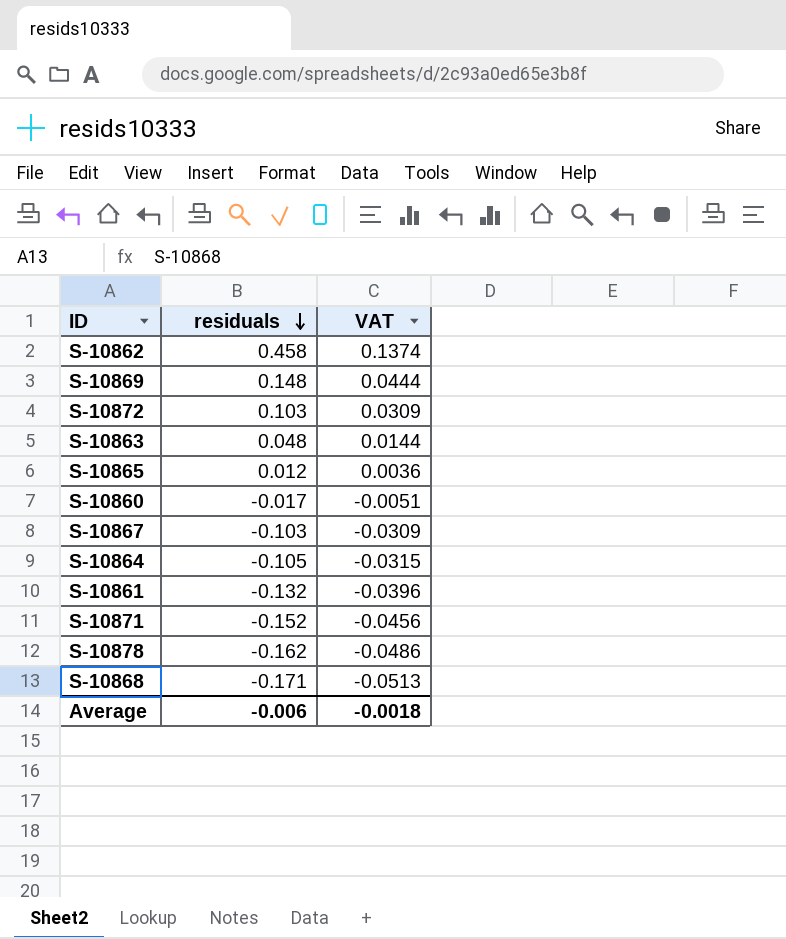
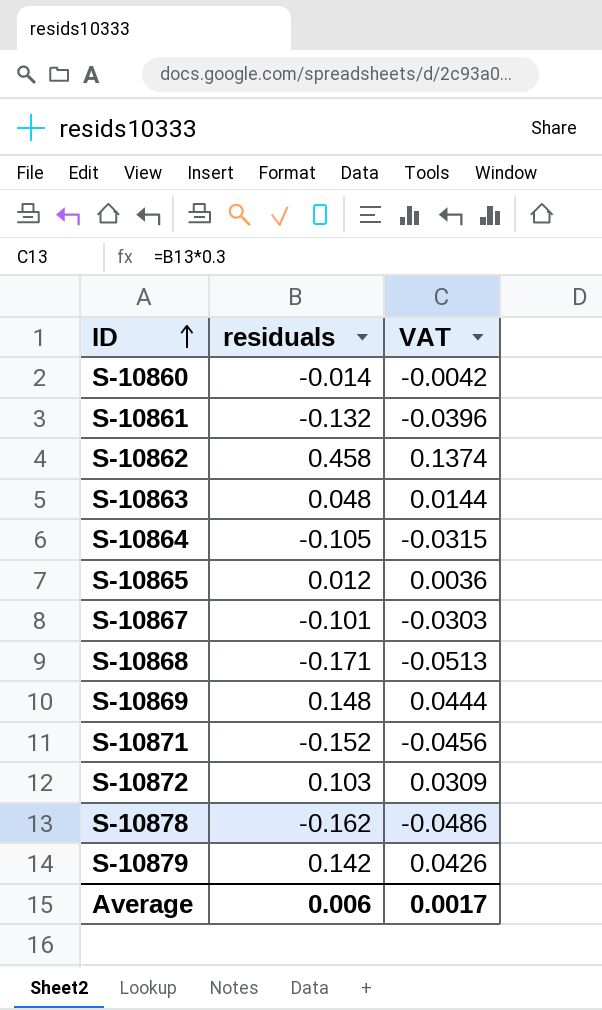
row order: residuals descending -> ID ascending
S-10860 | residuals: -0.017 -> -0.014
S-10860 | VAT: -0.0051 -> -0.0042
S-10867 | residuals: -0.103 -> -0.101
S-10867 | VAT: -0.0309 -> -0.0303
row S-10879: none -> 0.142 | 0.0426
Average | residuals: -0.006 -> 0.006
Average | VAT: -0.0018 -> 0.0017

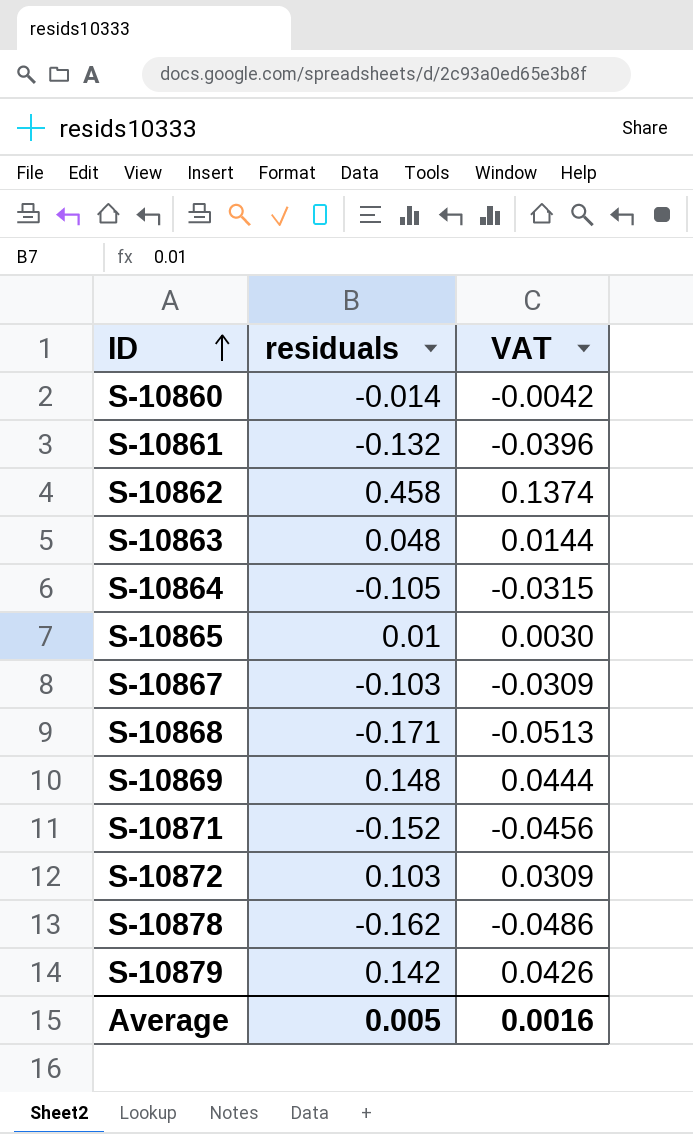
S-10865 | residuals: 0.012 -> 0.01
S-10865 | VAT: 0.0036 -> 0.0030
S-10867 | residuals: -0.101 -> -0.103
S-10867 | VAT: -0.0303 -> -0.0309
Average | residuals: 0.006 -> 0.005
Average | VAT: 0.0017 -> 0.0016

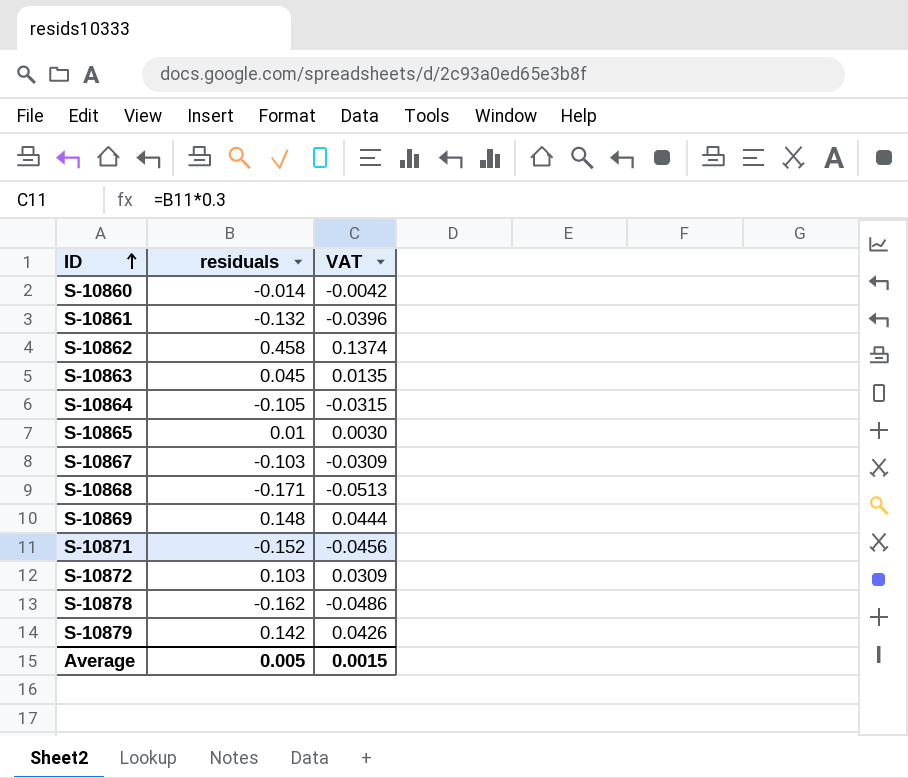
S-10863 | residuals: 0.048 -> 0.045
S-10863 | VAT: 0.0144 -> 0.0135
Average | VAT: 0.0016 -> 0.0015

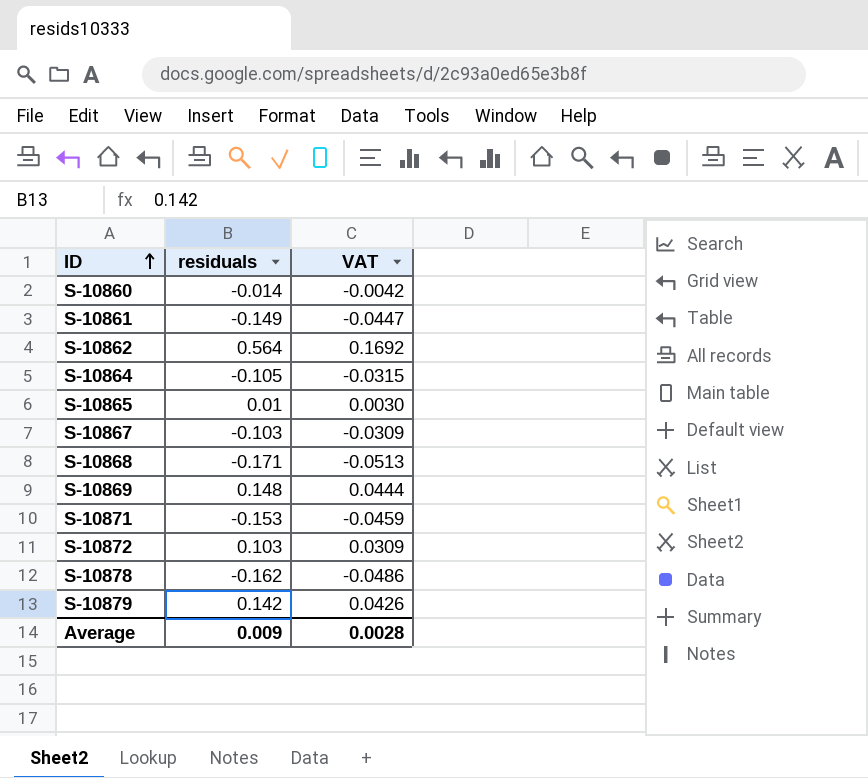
row S-10863: 0.045 | 0.0135 -> none
S-10861 | residuals: -0.132 -> -0.149
S-10861 | VAT: -0.0396 -> -0.0447
S-10862 | residuals: 0.458 -> 0.564
S-10862 | VAT: 0.1374 -> 0.1692
S-10871 | residuals: -0.152 -> -0.153
S-10871 | VAT: -0.0456 -> -0.0459
Average | residuals: 0.005 -> 0.009
Average | VAT: 0.0015 -> 0.0028

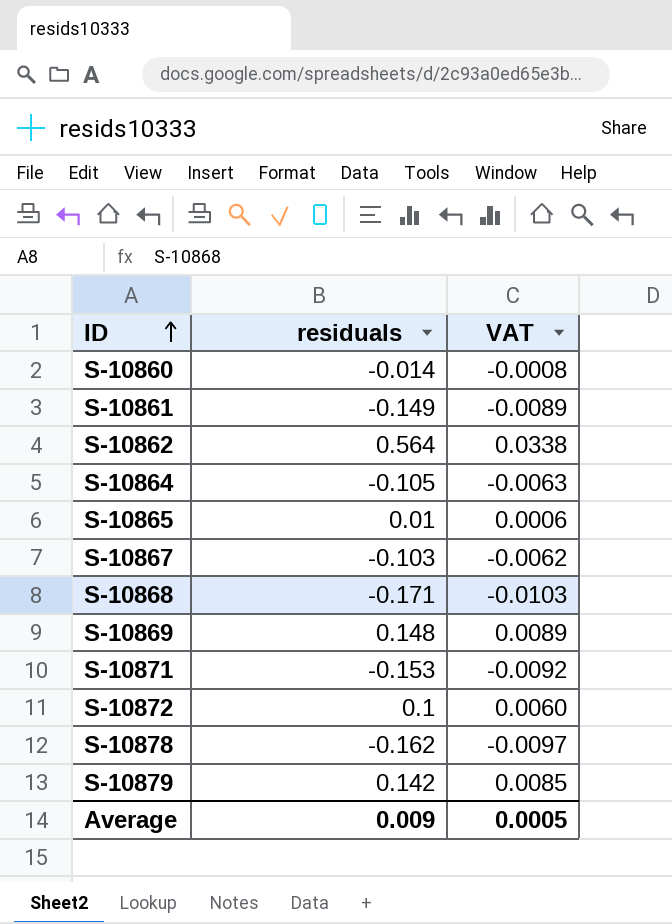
column VAT | formula: [residuals] * 0.3 -> [residuals] * 0.06
S-10872 | residuals: 0.103 -> 0.1
Average | VAT: 0.0028 -> 0.0005

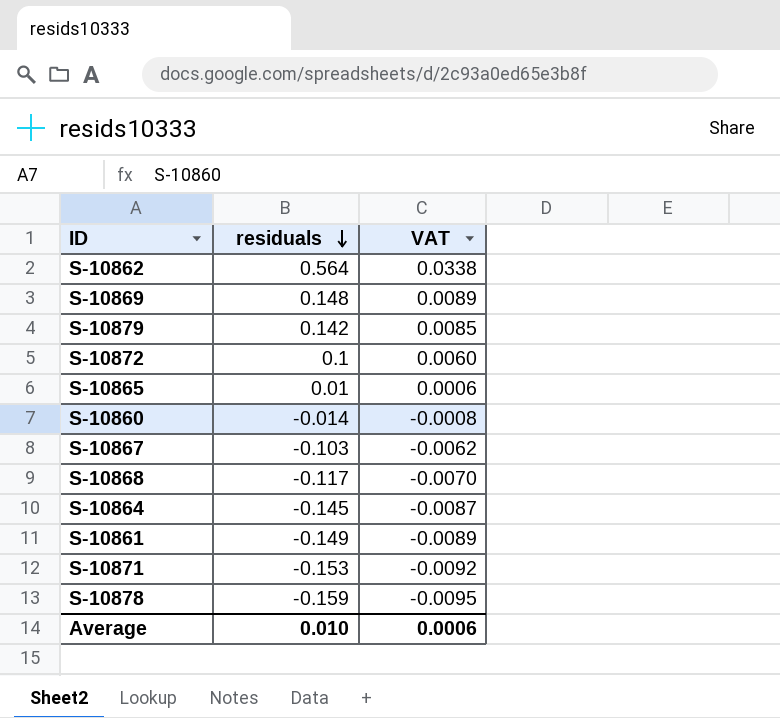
row order: ID ascending -> residuals descending
S-10868 | residuals: -0.171 -> -0.117
S-10868 | VAT: -0.0103 -> -0.0070
S-10864 | residuals: -0.105 -> -0.145
S-10864 | VAT: -0.0063 -> -0.0087
S-10878 | residuals: -0.162 -> -0.159
S-10878 | VAT: -0.0097 -> -0.0095
Average | residuals: 0.009 -> 0.010
Average | VAT: 0.0005 -> 0.0006

